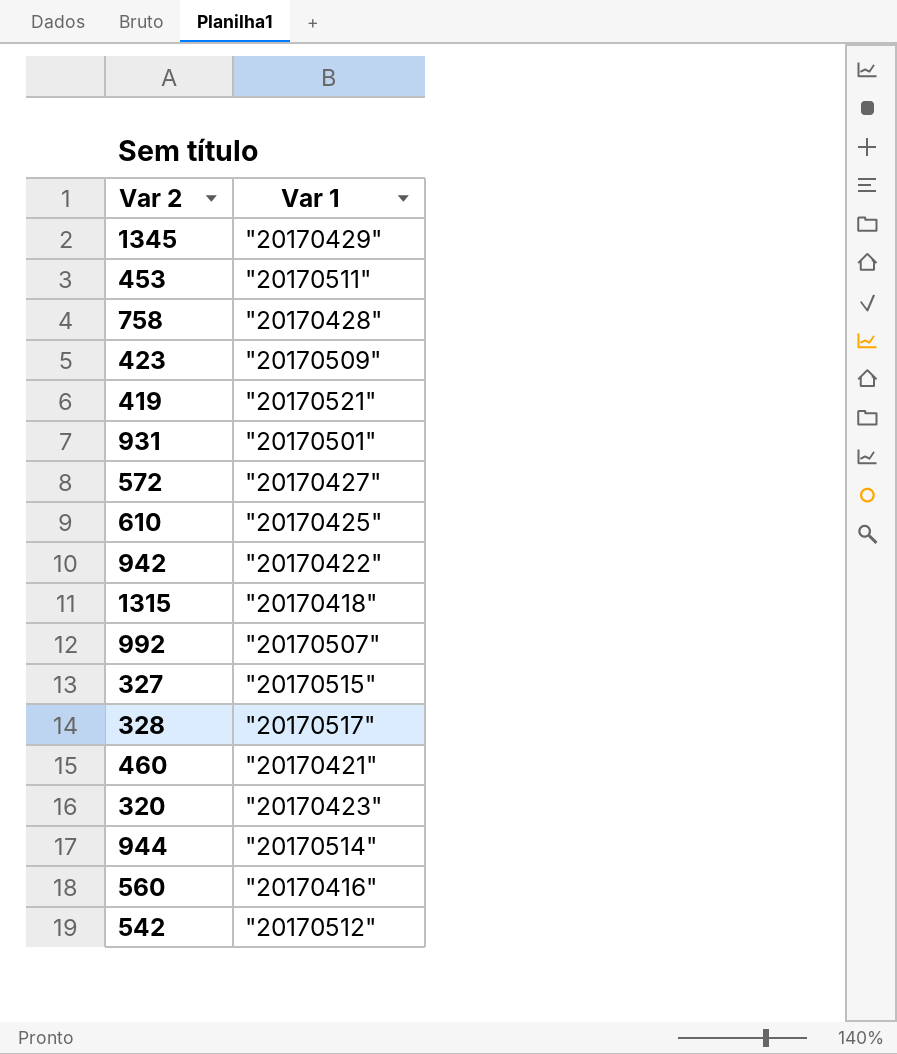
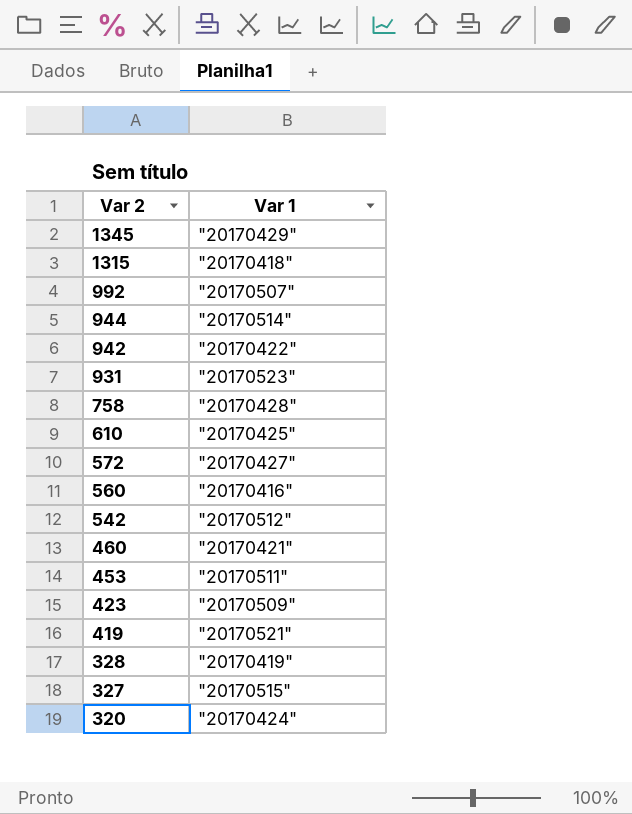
row order: none -> Var 2 descending
931 | Var 1: "20170501" -> "20170523"
328 | Var 1: "20170517" -> "20170419"
320 | Var 1: "20170423" -> "20170424"

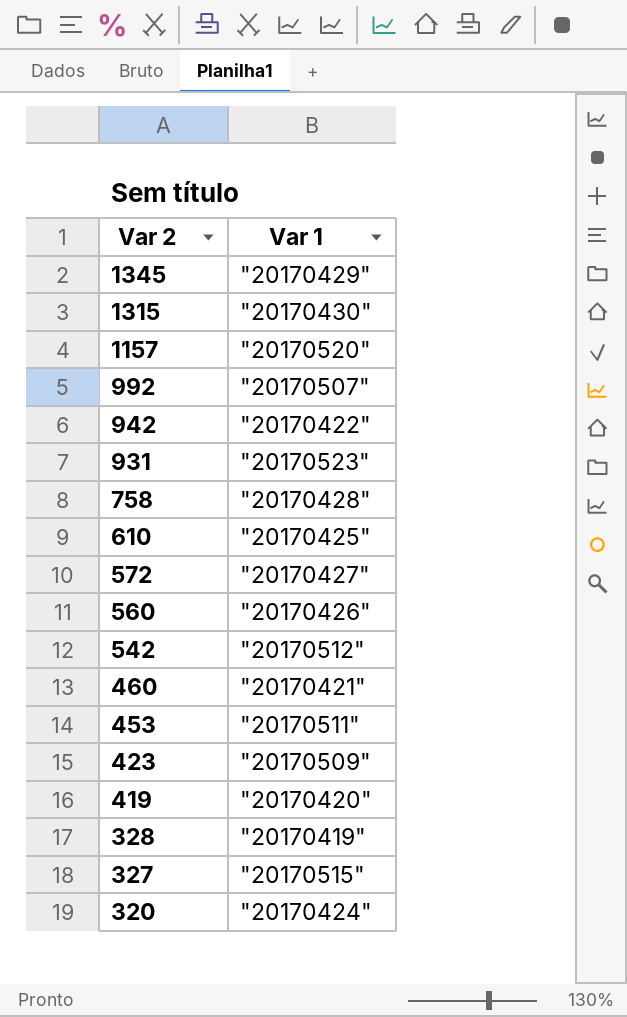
row 944: "20170514" -> none
1315 | Var 1: "20170418" -> "20170430"
row 1157: none -> "20170520"
560 | Var 1: "20170416" -> "20170426"
419 | Var 1: "20170521" -> "20170420"

